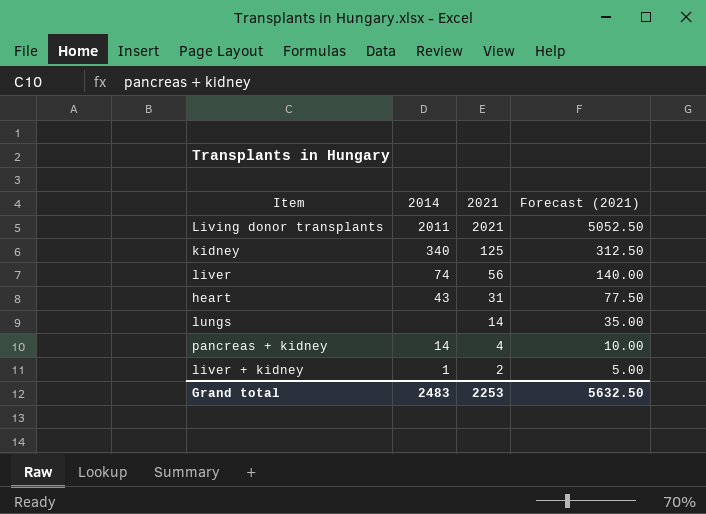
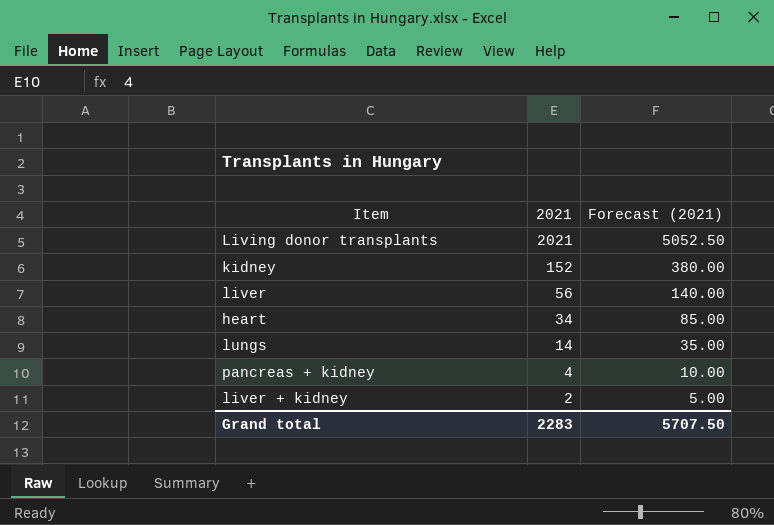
column 2014 | position: 2 -> none
kidney | 2021: 125 -> 152
kidney | Forecast (2021): 312.50 -> 380.00
heart | 2021: 31 -> 34
heart | Forecast (2021): 77.50 -> 85.00
Grand total | 2021: 2253 -> 2283
Grand total | Forecast (2021): 5632.50 -> 5707.50

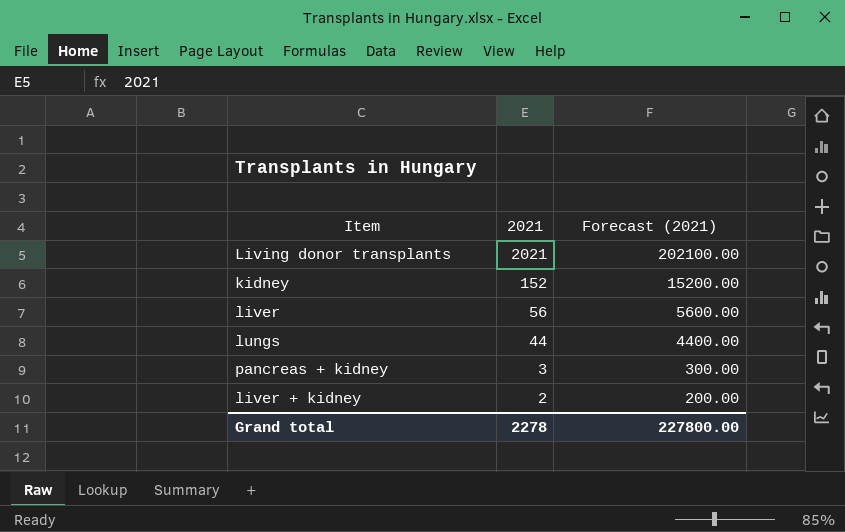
column Forecast (2021) | formula: [2021] * 2.5 -> [2021] * 100
row heart: 34 | 85.00 -> none
lungs | 2021: 14 -> 44
pancreas + kidney | 2021: 4 -> 3
Grand total | 2021: 2283 -> 2278
Grand total | Forecast (2021): 5707.50 -> 227800.00

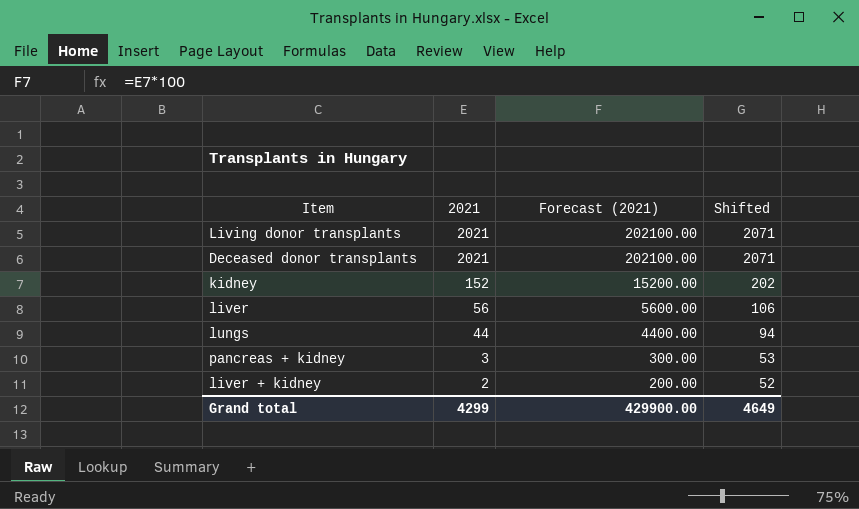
column Shifted | formula: none -> [2021] + 50
row Deceased donor transplants: none -> 2021 | 202100.00 | 2071
Grand total | 2021: 2278 -> 4299
Grand total | Forecast (2021): 227800.00 -> 429900.00

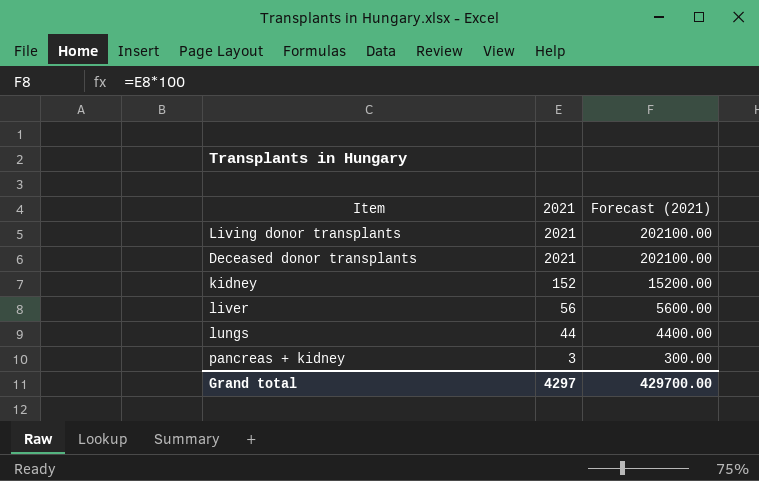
column Shifted | formula: [2021] + 50 -> none
row liver + kidney: 2 | 200.00 | 52 -> none
Grand total | 2021: 4299 -> 4297
Grand total | Forecast (2021): 429900.00 -> 429700.00

